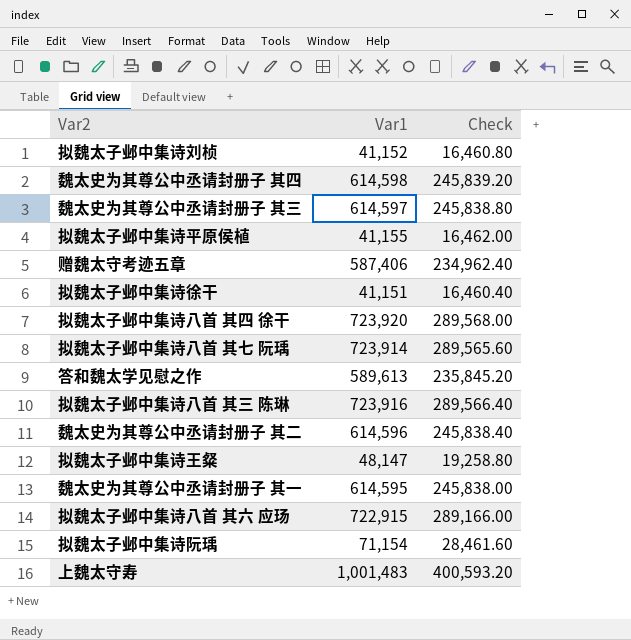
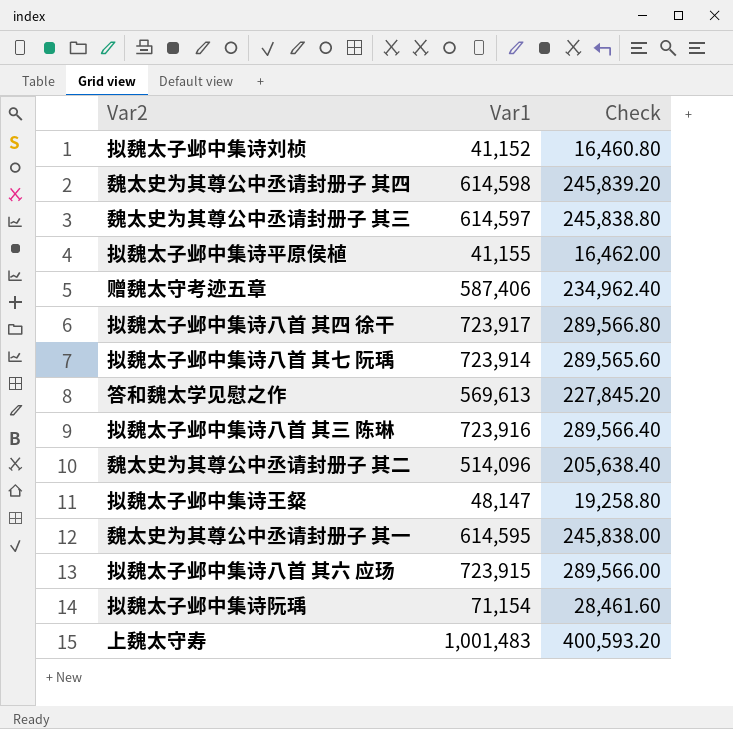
row 拟魏太子邺中集诗徐干: 41,151 | 16,460.40 -> none
拟魏太子邺中集诗八首 其四 徐干 | Var1: 723,920 -> 723,917
拟魏太子邺中集诗八首 其四 徐干 | Check: 289,568.00 -> 289,566.80
答和魏太学见慰之作 | Var1: 589,613 -> 569,613
答和魏太学见慰之作 | Check: 235,845.20 -> 227,845.20
魏太史为其尊公中丞请封册子 其二 | Var1: 614,596 -> 514,096
魏太史为其尊公中丞请封册子 其二 | Check: 245,838.40 -> 205,638.40
拟魏太子邺中集诗八首 其六 应玚 | Var1: 722,915 -> 723,915
拟魏太子邺中集诗八首 其六 应玚 | Check: 289,166.00 -> 289,566.00

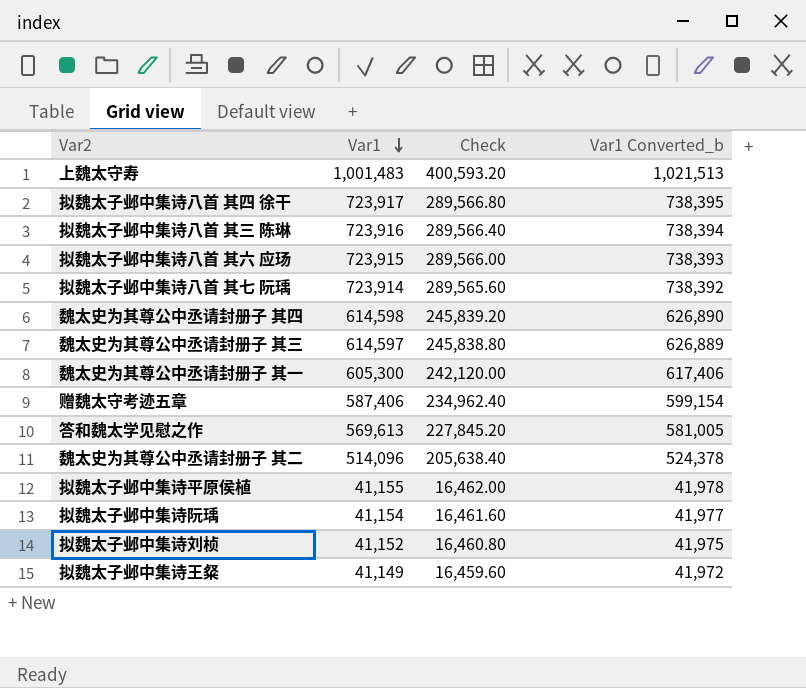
row order: none -> Var1 descending
column Var1 Converted_b | formula: none -> [Var1] * 1.02
魏太史为其尊公中丞请封册子 其一 | Var1: 614,595 -> 605,300
魏太史为其尊公中丞请封册子 其一 | Check: 245,838.00 -> 242,120.00
拟魏太子邺中集诗阮瑀 | Var1: 71,154 -> 41,154
拟魏太子邺中集诗阮瑀 | Check: 28,461.60 -> 16,461.60
拟魏太子邺中集诗王粲 | Var1: 48,147 -> 41,149
拟魏太子邺中集诗王粲 | Check: 19,258.80 -> 16,459.60

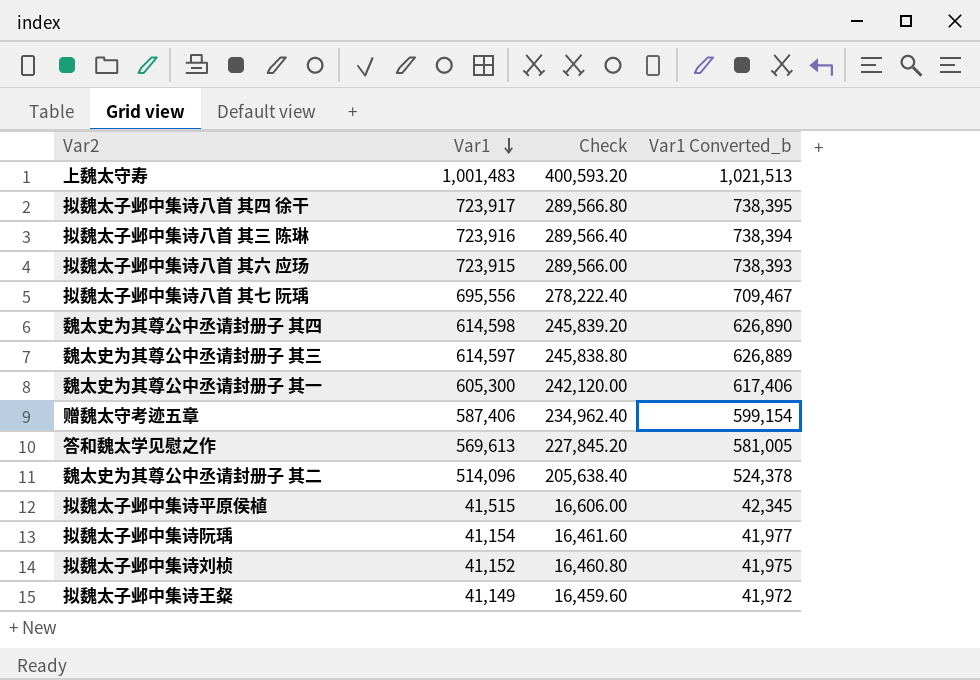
拟魏太子邺中集诗八首 其七 阮瑀 | Var1: 723,914 -> 695,556
拟魏太子邺中集诗八首 其七 阮瑀 | Check: 289,565.60 -> 278,222.40
拟魏太子邺中集诗八首 其七 阮瑀 | Var1 Converted_b: 738,392 -> 709,467
拟魏太子邺中集诗平原侯植 | Var1: 41,155 -> 41,515
拟魏太子邺中集诗平原侯植 | Check: 16,462.00 -> 16,606.00
拟魏太子邺中集诗平原侯植 | Var1 Converted_b: 41,978 -> 42,345

